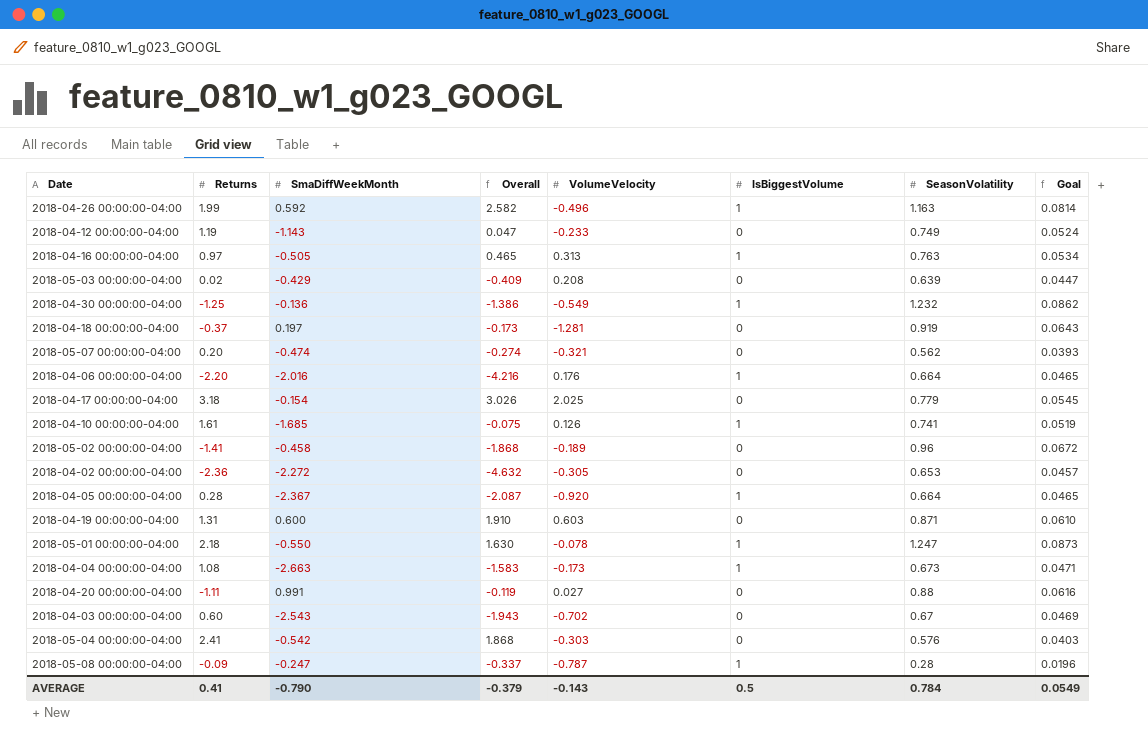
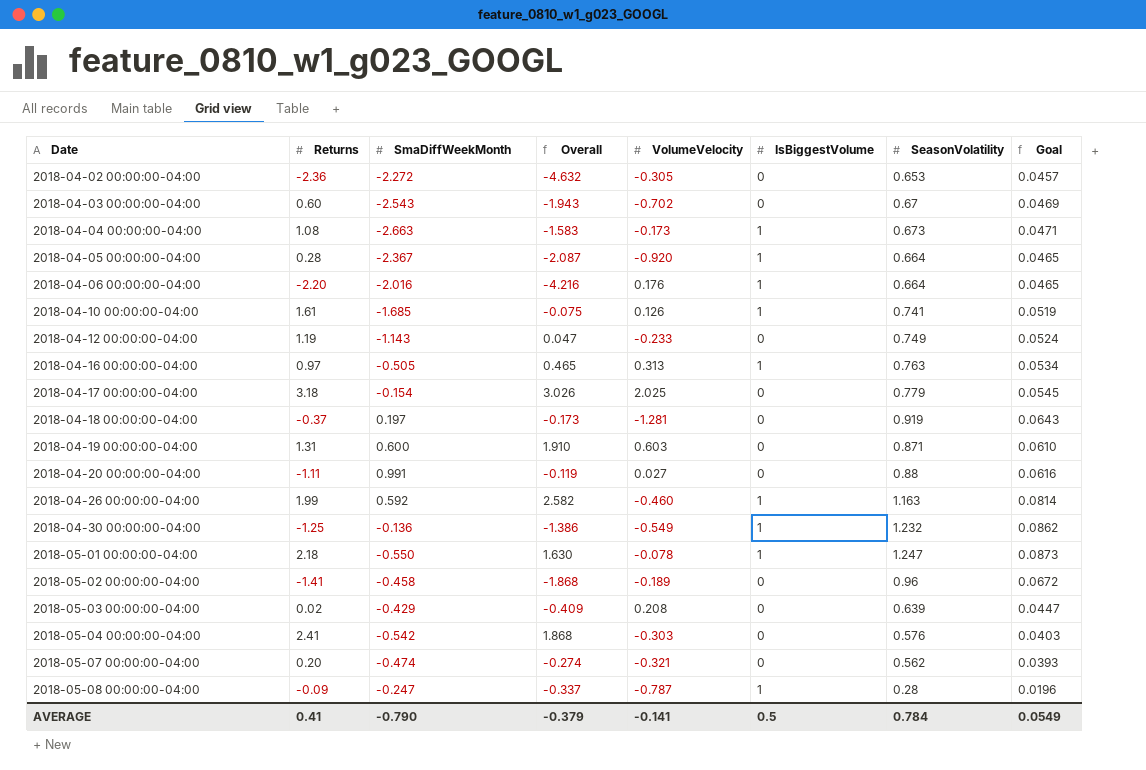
row order: none -> Date ascending
2018-04-26 00:00:00-04:00 | VolumeVelocity: -0.496 -> -0.460
AVERAGE | VolumeVelocity: -0.143 -> -0.141

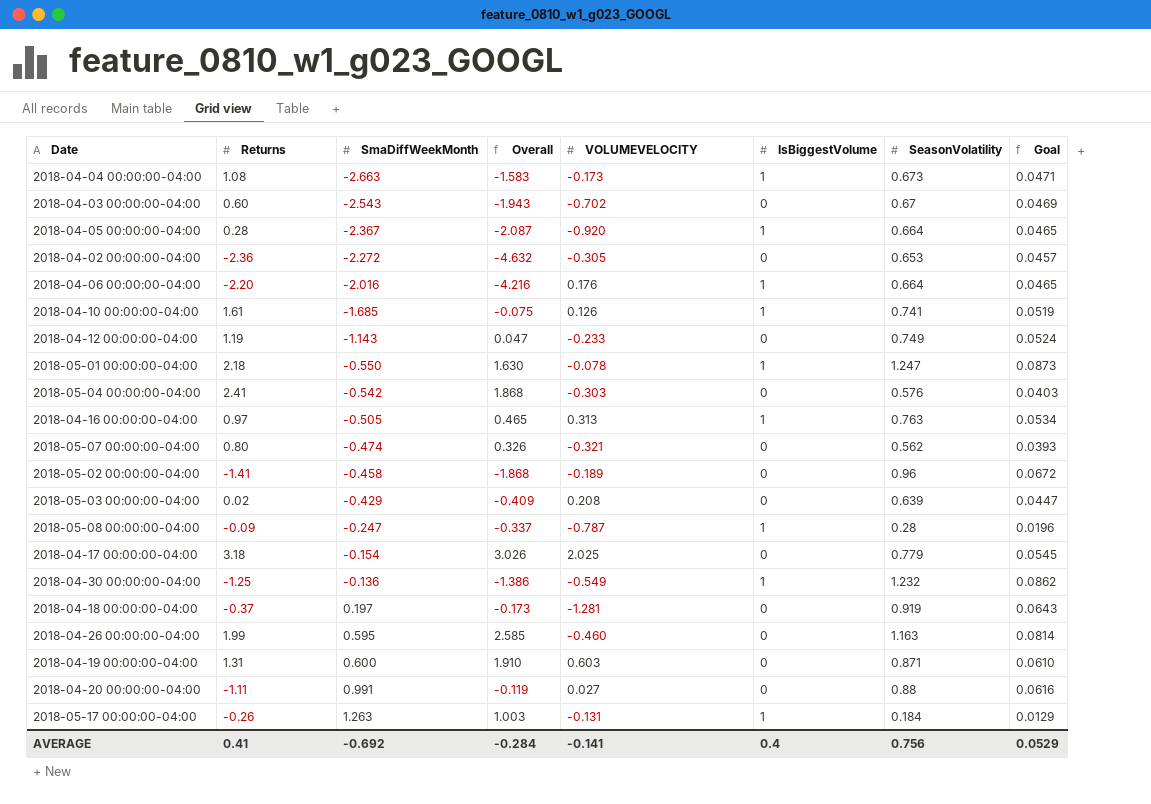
row order: Date ascending -> SmaDiffWeekMonth ascending
column name: VolumeVelocity -> VOLUMEVELOCITY
2018-05-07 00:00:00-04:00 | Returns: 0.20 -> 0.80
2018-05-07 00:00:00-04:00 | Overall: -0.274 -> 0.326
2018-04-26 00:00:00-04:00 | SmaDiffWeekMonth: 0.592 -> 0.595
2018-04-26 00:00:00-04:00 | Overall: 2.582 -> 2.585
2018-04-26 00:00:00-04:00 | IsBiggestVolume: 1 -> 0
row 2018-05-17 00:00:00-04:00: none -> -0.26 | 1.263 | 1.003 | -0.131 | 1 | 0.184 | 0.0129
AVERAGE | SmaDiffWeekMonth: -0.790 -> -0.692
AVERAGE | Overall: -0.379 -> -0.284
AVERAGE | IsBiggestVolume: 0.5 -> 0.4
AVERAGE | SeasonVolatility: 0.784 -> 0.756
AVERAGE | Goal: 0.0549 -> 0.0529

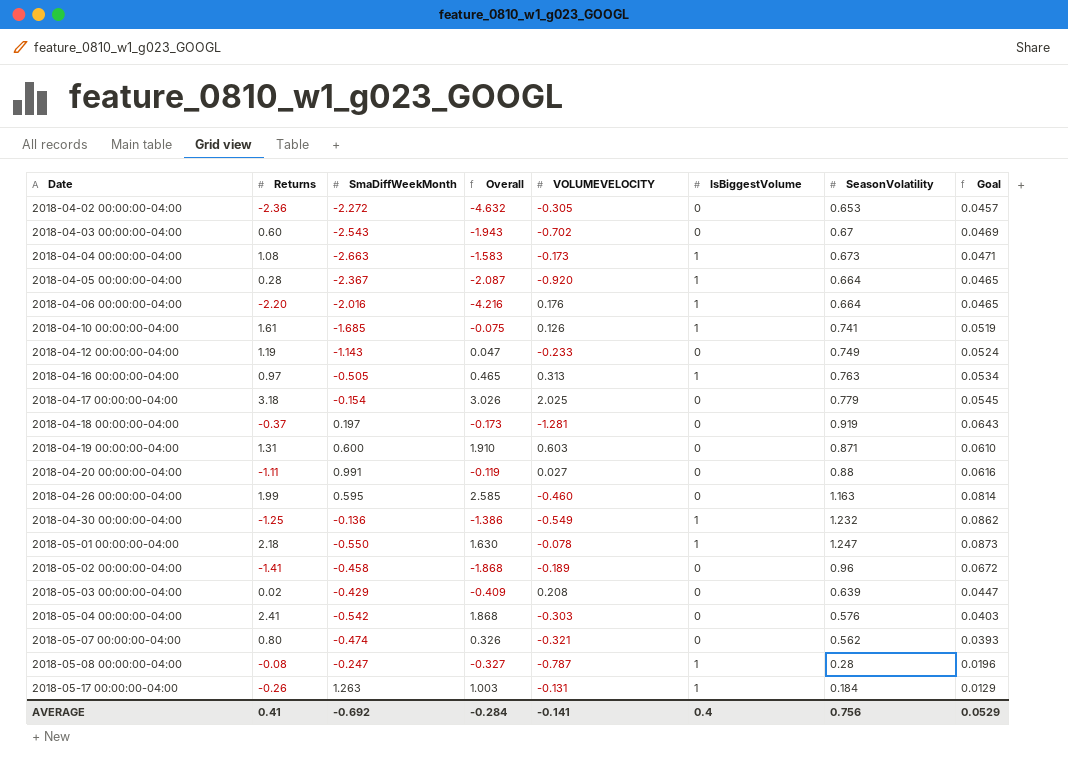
row order: SmaDiffWeekMonth ascending -> Date ascending
2018-05-08 00:00:00-04:00 | Returns: -0.09 -> -0.08
2018-05-08 00:00:00-04:00 | Overall: -0.337 -> -0.327

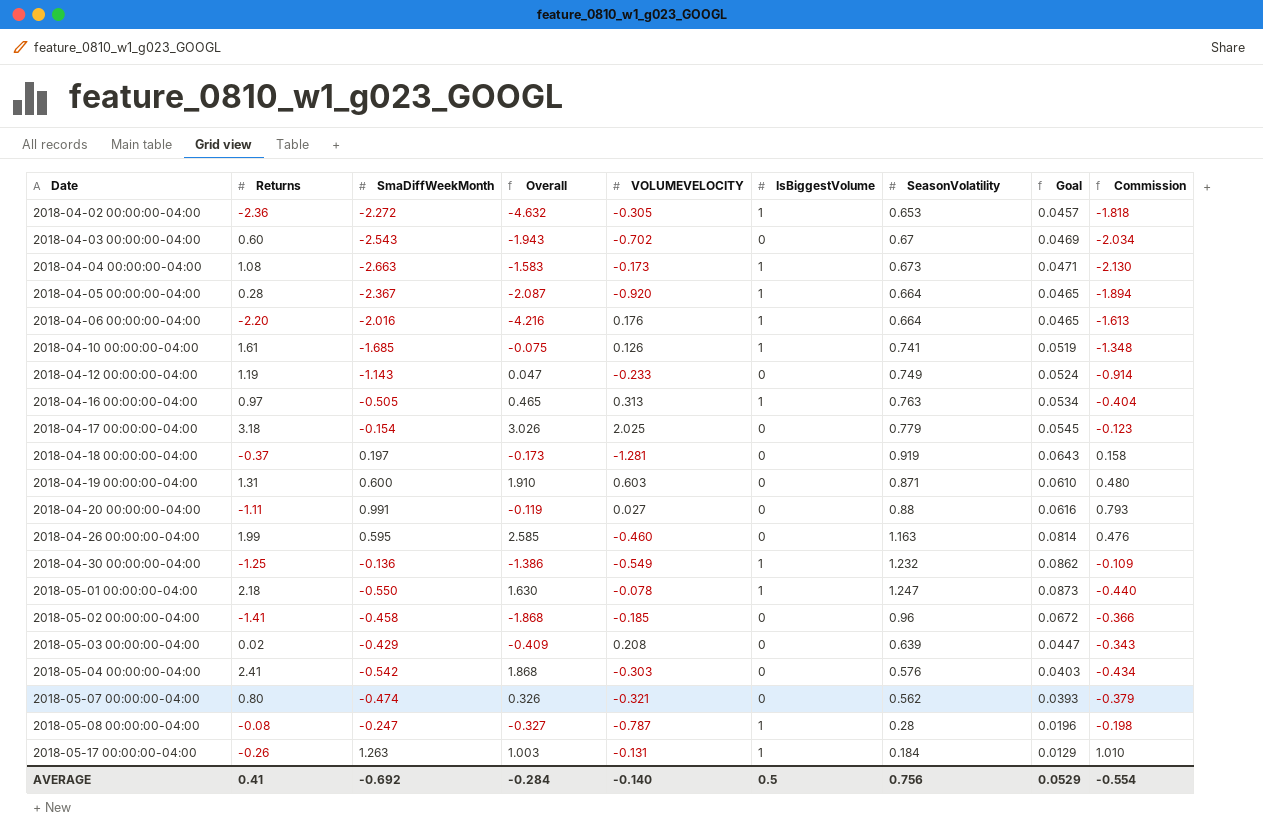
column Commission | formula: none -> [SmaDiffWeekMonth] * 0.8
2018-04-02 00:00:00-04:00 | IsBiggestVolume: 0 -> 1
2018-05-02 00:00:00-04:00 | VOLUMEVELOCITY: -0.189 -> -0.185
AVERAGE | VOLUMEVELOCITY: -0.141 -> -0.140
AVERAGE | IsBiggestVolume: 0.4 -> 0.5

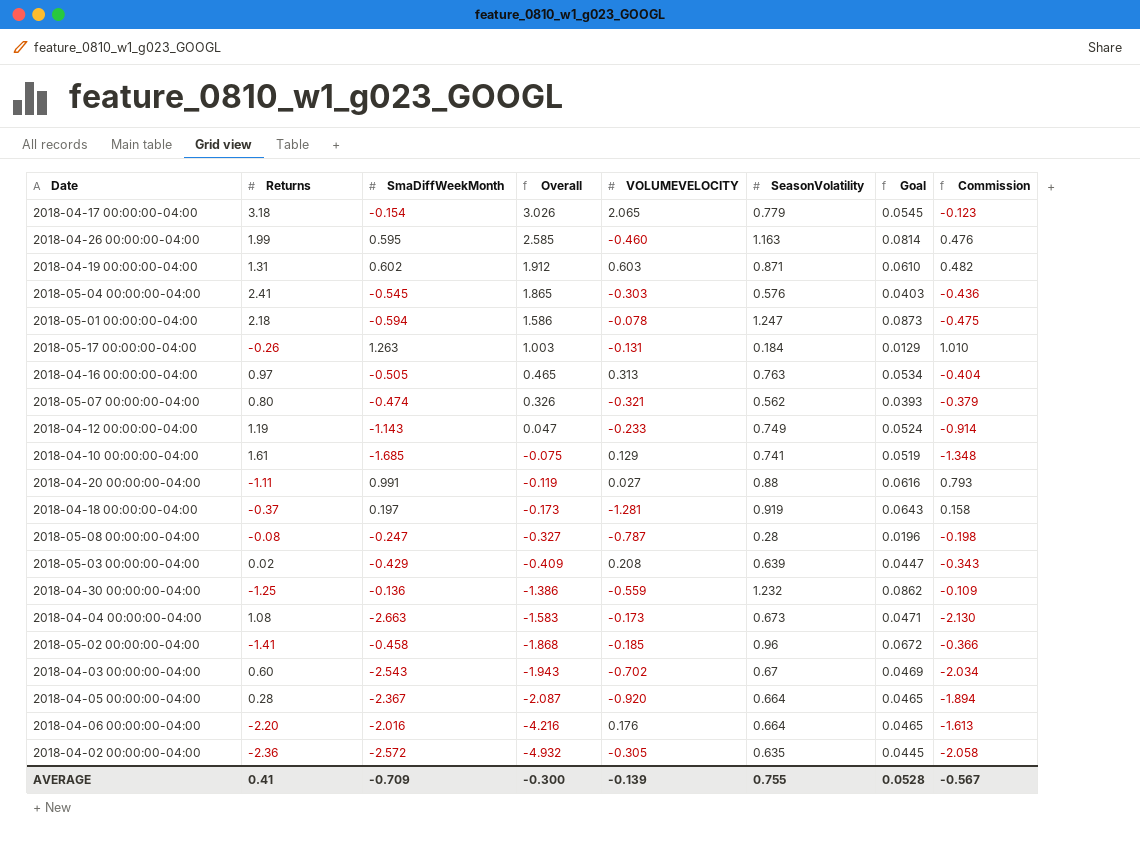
row order: Date ascending -> Overall descending
column IsBiggestVolume | position: 6 -> none
2018-04-17 00:00:00-04:00 | VOLUMEVELOCITY: 2.025 -> 2.065
2018-04-19 00:00:00-04:00 | SmaDiffWeekMonth: 0.600 -> 0.602
2018-04-19 00:00:00-04:00 | Overall: 1.910 -> 1.912
2018-04-19 00:00:00-04:00 | Commission: 0.480 -> 0.482
2018-05-04 00:00:00-04:00 | SmaDiffWeekMonth: -0.542 -> -0.545
2018-05-04 00:00:00-04:00 | Overall: 1.868 -> 1.865
2018-05-04 00:00:00-04:00 | Commission: -0.434 -> -0.436
2018-05-01 00:00:00-04:00 | SmaDiffWeekMonth: -0.550 -> -0.594
2018-05-01 00:00:00-04:00 | Overall: 1.630 -> 1.586
2018-05-01 00:00:00-04:00 | Commission: -0.440 -> -0.475
2018-04-10 00:00:00-04:00 | VOLUMEVELOCITY: 0.126 -> 0.129
2018-04-30 00:00:00-04:00 | VOLUMEVELOCITY: -0.549 -> -0.559
2018-04-02 00:00:00-04:00 | SmaDiffWeekMonth: -2.272 -> -2.572
2018-04-02 00:00:00-04:00 | Overall: -4.632 -> -4.932
2018-04-02 00:00:00-04:00 | SeasonVolatility: 0.653 -> 0.635
2018-04-02 00:00:00-04:00 | Goal: 0.0457 -> 0.0445
2018-04-02 00:00:00-04:00 | Commission: -1.818 -> -2.058
AVERAGE | SmaDiffWeekMonth: -0.692 -> -0.709
AVERAGE | Overall: -0.284 -> -0.300
AVERAGE | VOLUMEVELOCITY: -0.140 -> -0.139
AVERAGE | SeasonVolatility: 0.756 -> 0.755
AVERAGE | Goal: 0.0529 -> 0.0528
AVERAGE | Commission: -0.554 -> -0.567

